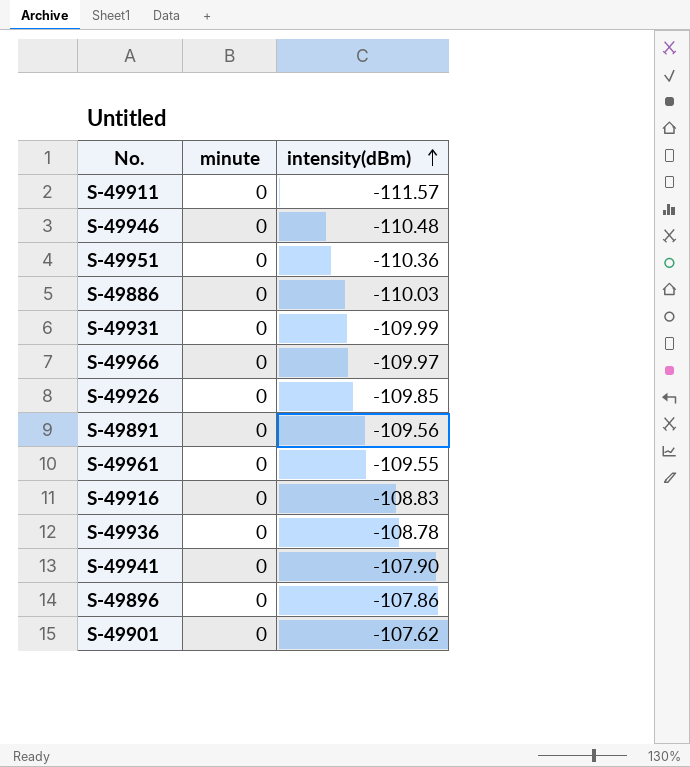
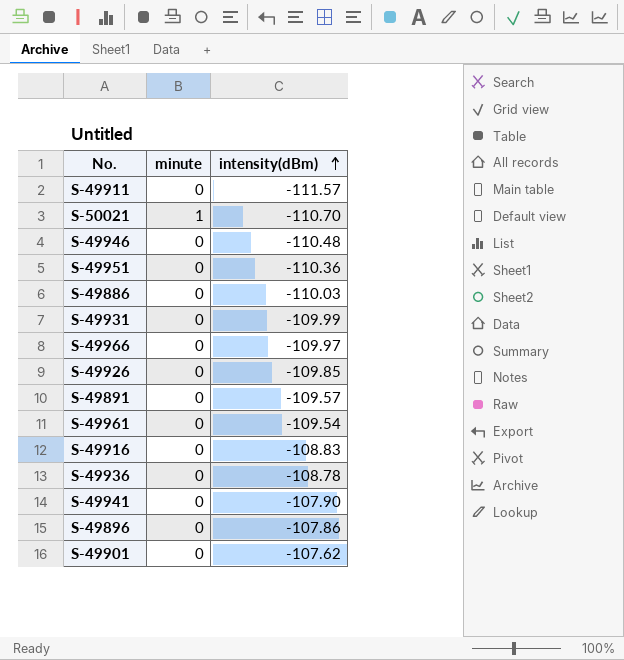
row S-50021: none -> 1 | -110.70
S-49891 | intensity(dBm): -109.56 -> -109.57
S-49961 | intensity(dBm): -109.55 -> -109.54

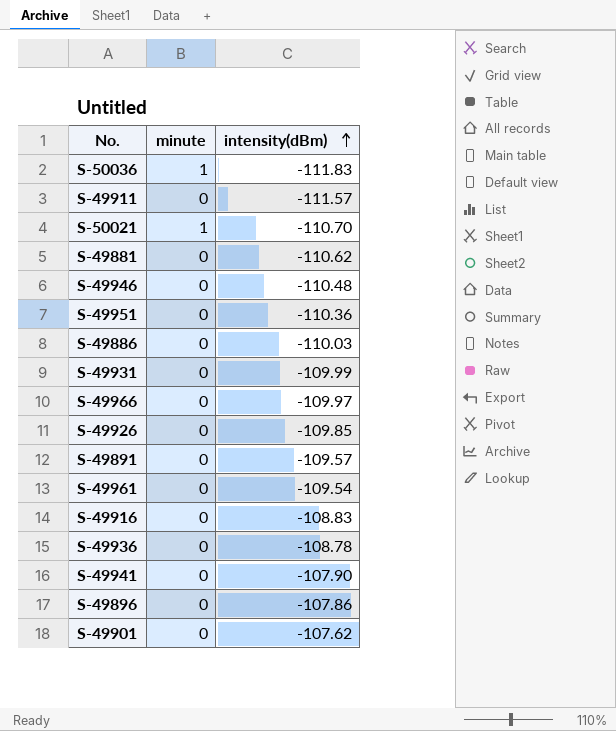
row S-50036: none -> 1 | -111.83
row S-49881: none -> 0 | -110.62

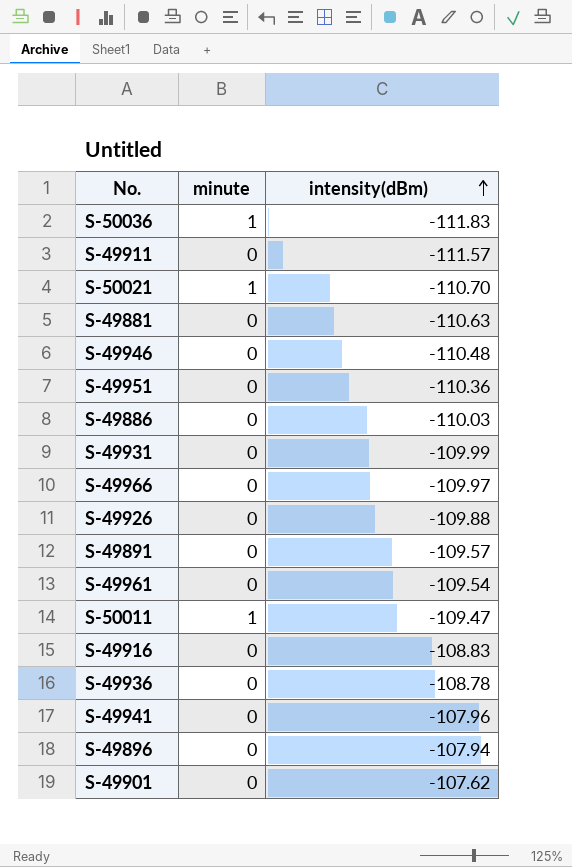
S-49881 | intensity(dBm): -110.62 -> -110.63
S-49926 | intensity(dBm): -109.85 -> -109.88
row S-50011: none -> 1 | -109.47
S-49941 | intensity(dBm): -107.90 -> -107.96
S-49896 | intensity(dBm): -107.86 -> -107.94

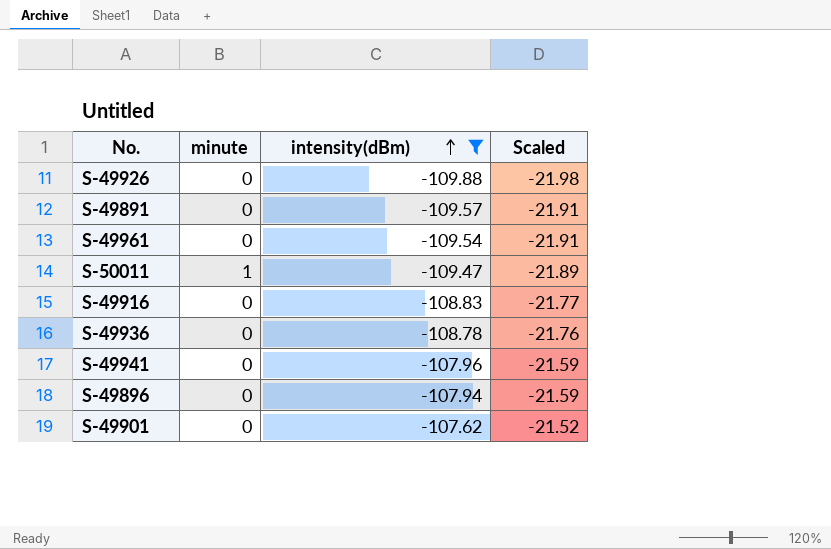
filter: none -> intensity(dBm) >= -109.88
column Scaled | formula: none -> [intensity(dBm)] * 0.2

